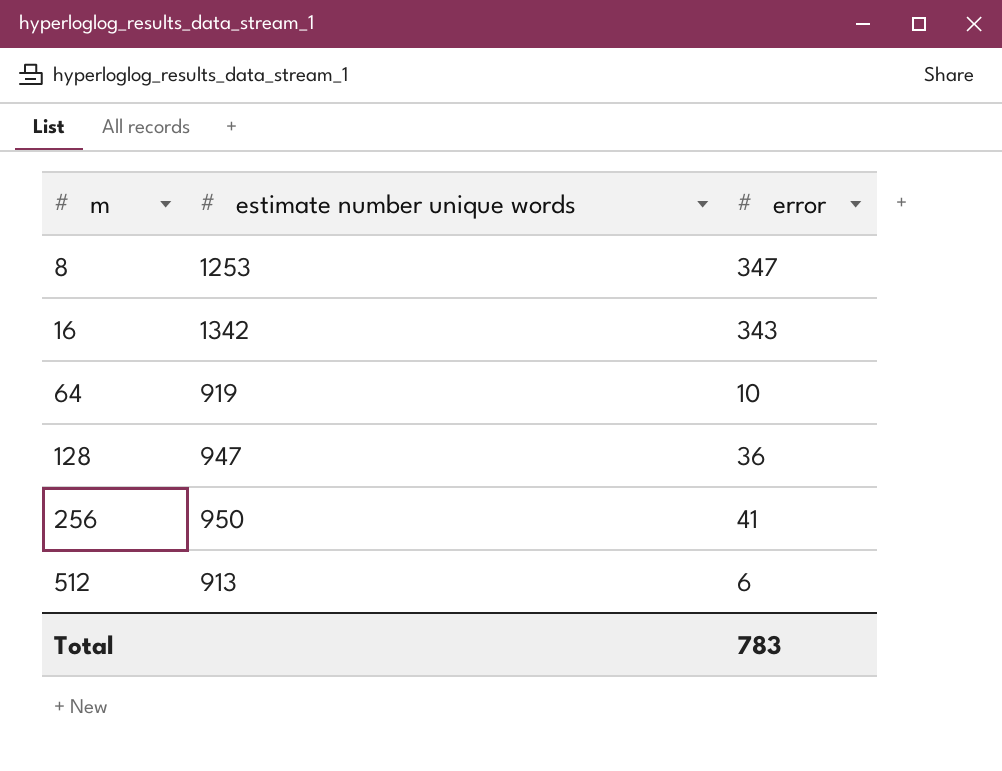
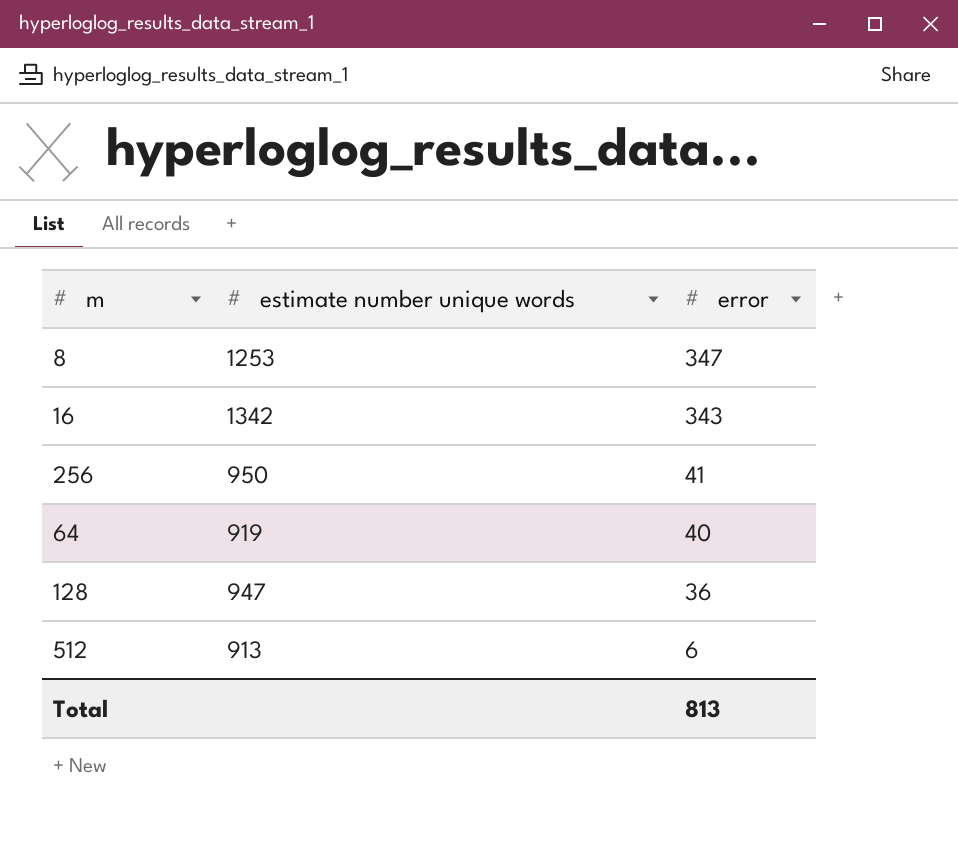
row order: m ascending -> error descending
64 | error: 10 -> 40
Total | error: 783 -> 813

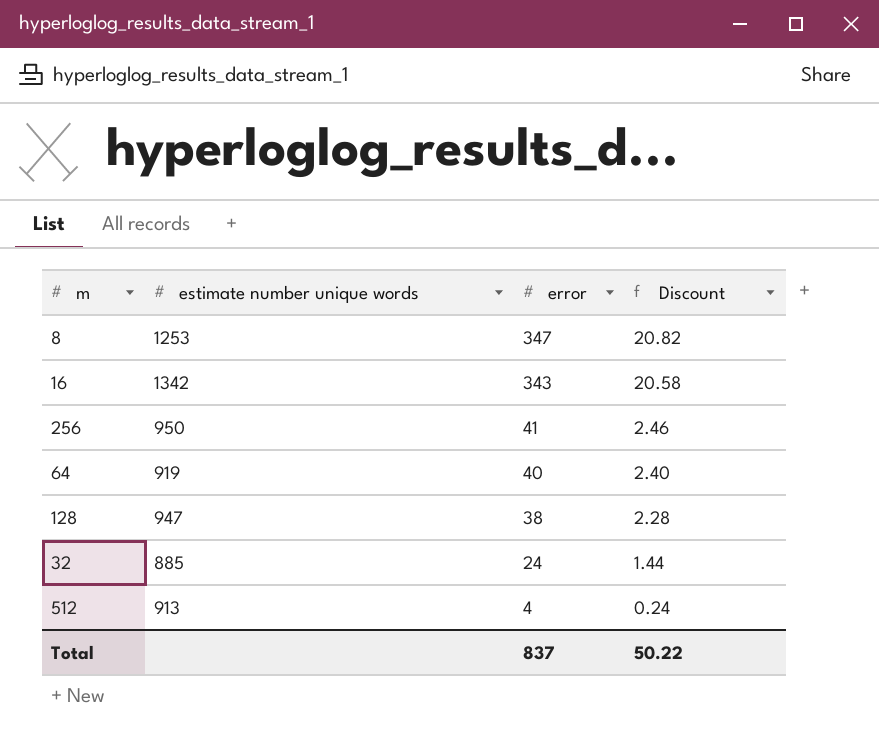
column Discount | formula: none -> [error] * 0.06
128 | error: 36 -> 38
row 32: none -> 885 | 24 | 1.44
512 | error: 6 -> 4
Total | error: 813 -> 837

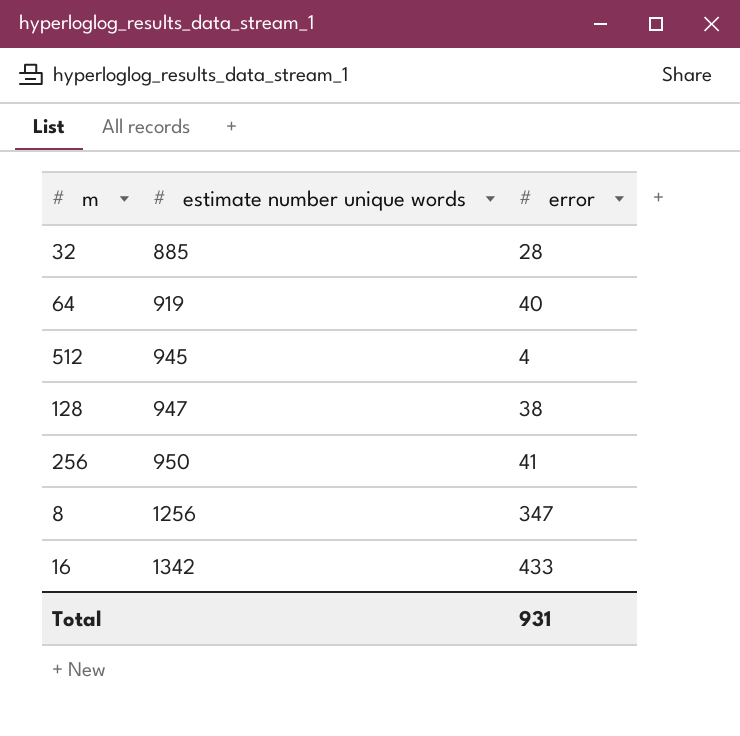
row order: error descending -> estimate number unique words ascending
column Discount | formula: [error] * 0.06 -> none
32 | error: 24 -> 28
512 | estimate number unique words: 913 -> 945
8 | estimate number unique words: 1253 -> 1256
16 | error: 343 -> 433
Total | error: 837 -> 931

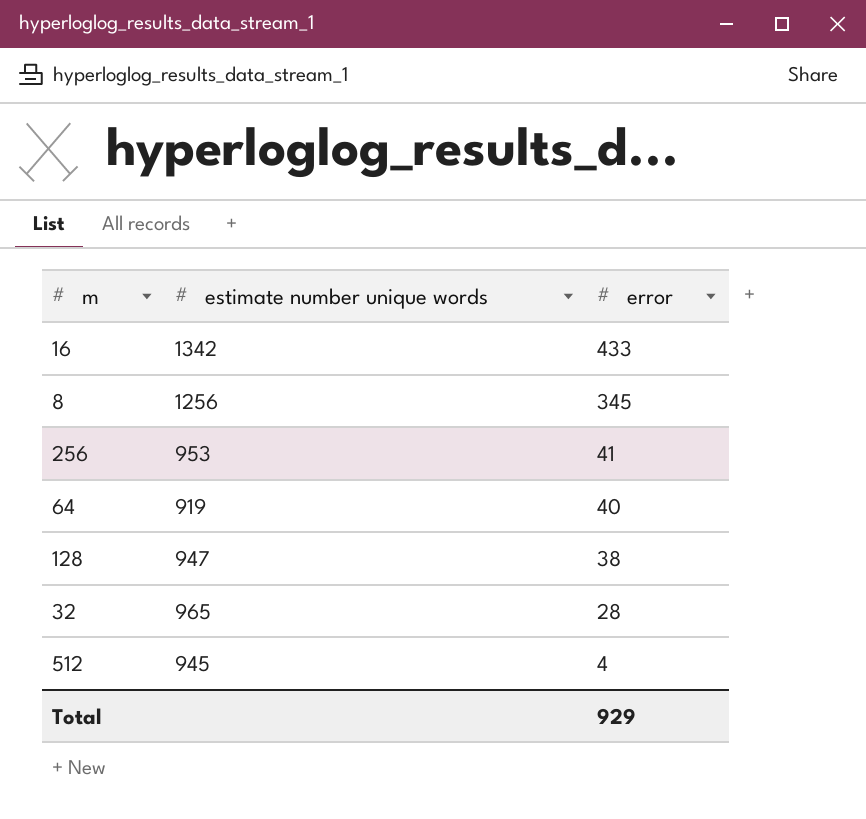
row order: estimate number unique words ascending -> error descending
8 | error: 347 -> 345
256 | estimate number unique words: 950 -> 953
32 | estimate number unique words: 885 -> 965
Total | error: 931 -> 929

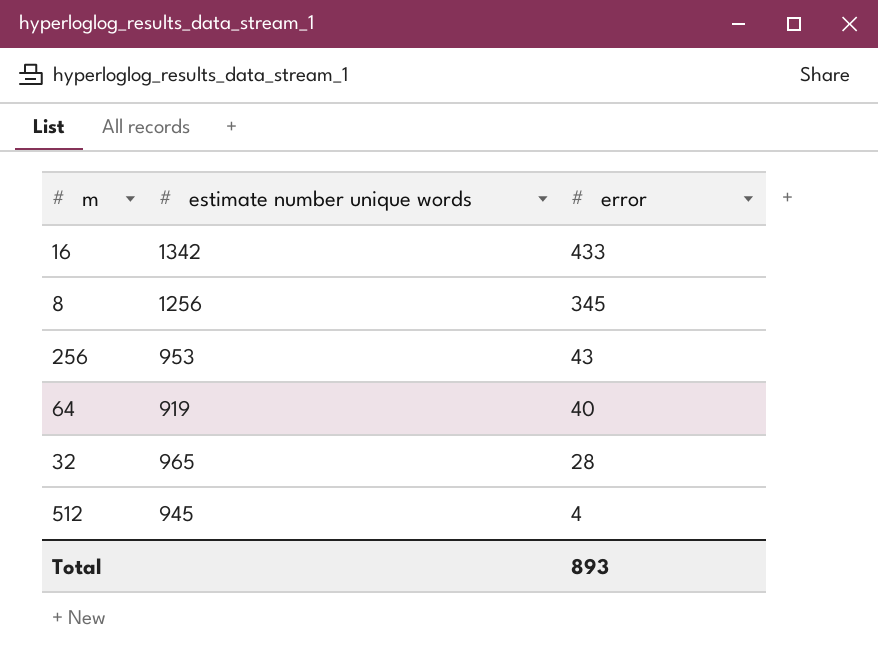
row 128: 947 | 38 -> none
256 | error: 41 -> 43
Total | error: 929 -> 893

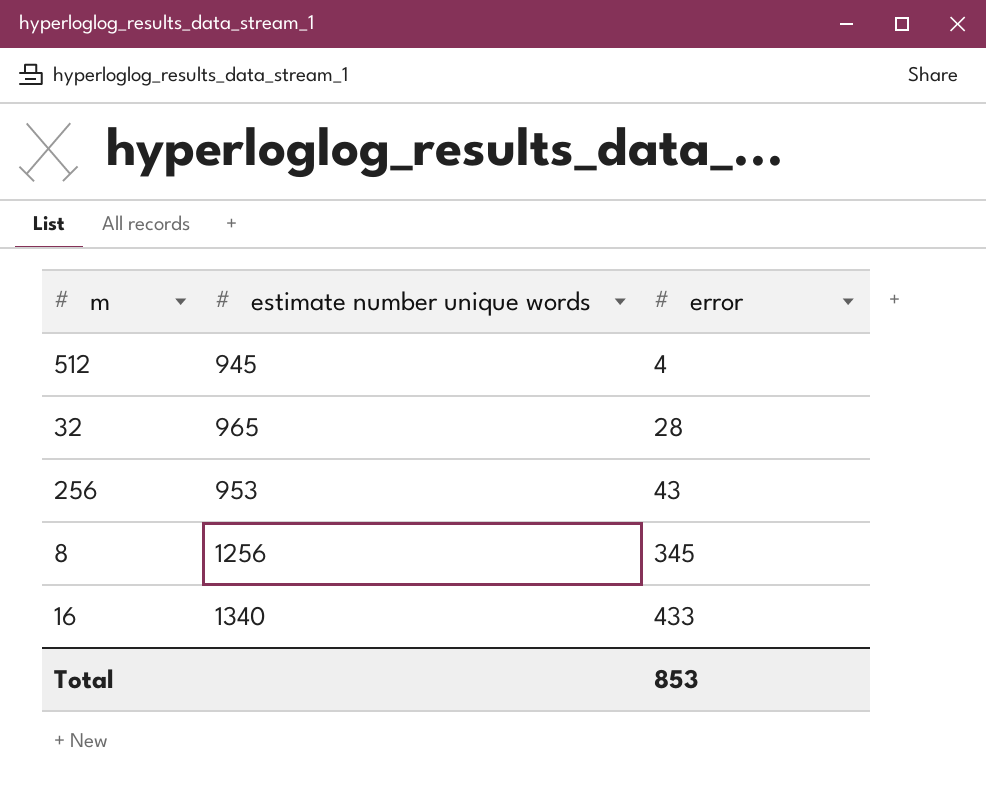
row order: error descending -> error ascending
row 64: 919 | 40 -> none
16 | estimate number unique words: 1342 -> 1340
Total | error: 893 -> 853

